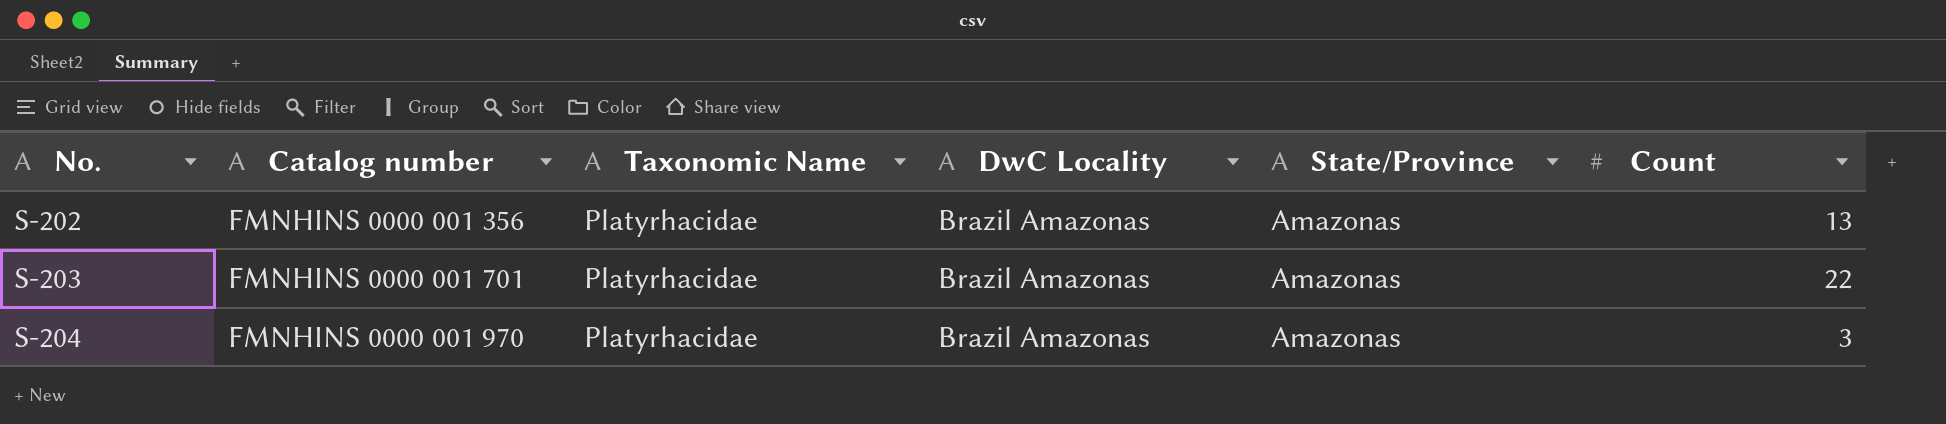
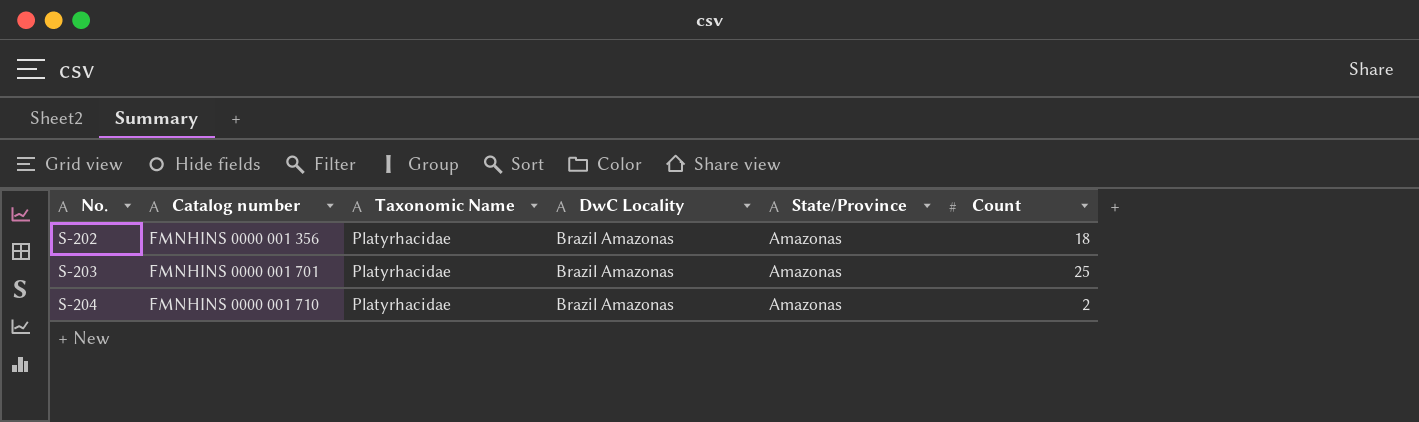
S-202 | Count: 13 -> 18
S-203 | Count: 22 -> 25
S-204 | Catalog number: FMNHINS 0000 001 970 -> FMNHINS 0000 001 710
S-204 | Count: 3 -> 2

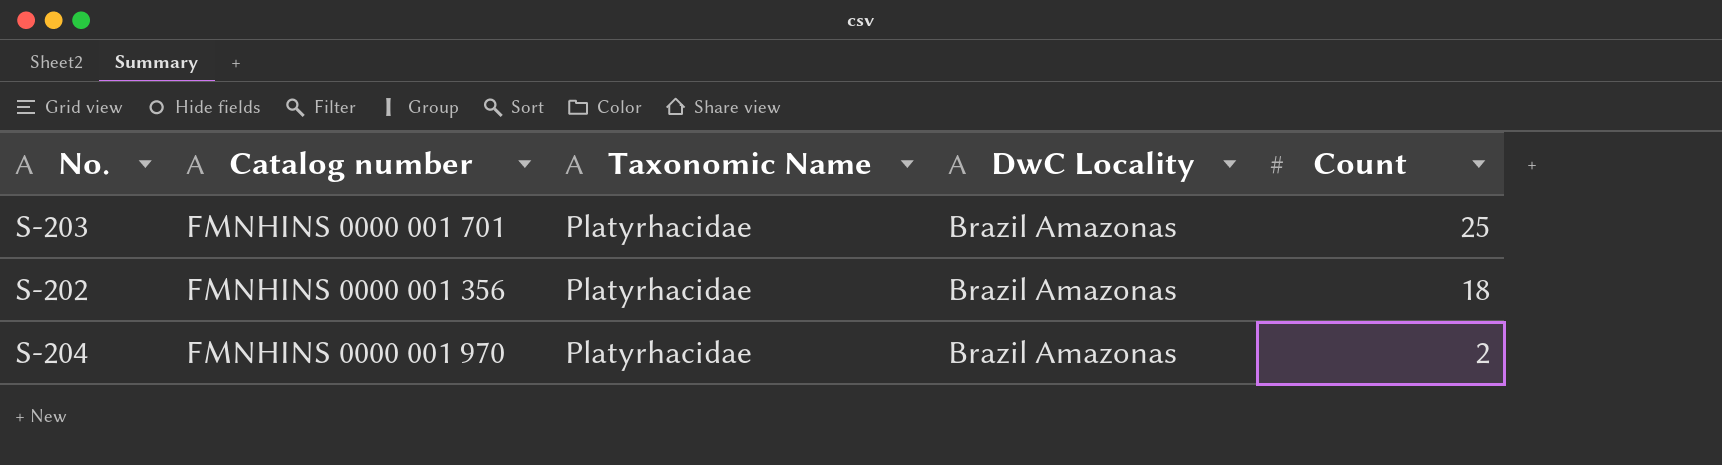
row order: No. ascending -> Count descending
column State/Province | position: 5 -> none
S-204 | Catalog number: FMNHINS 0000 001 710 -> FMNHINS 0000 001 970

